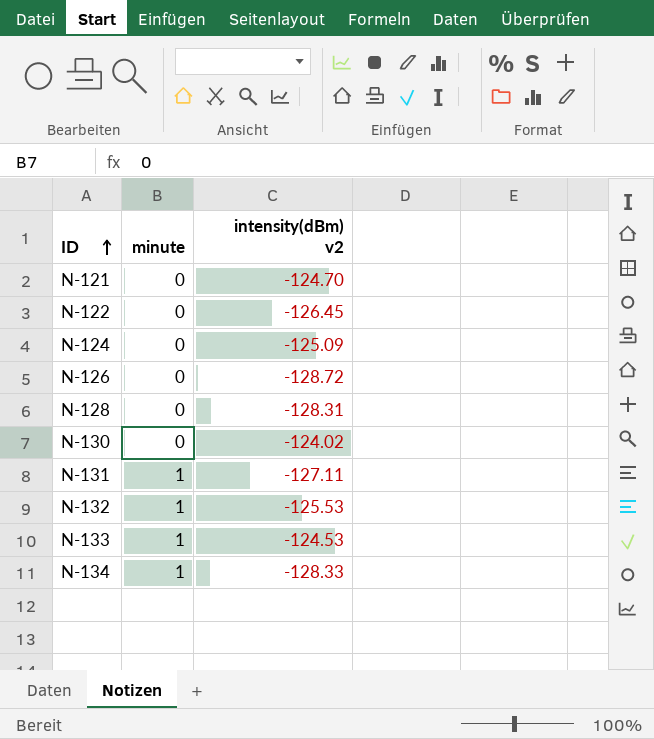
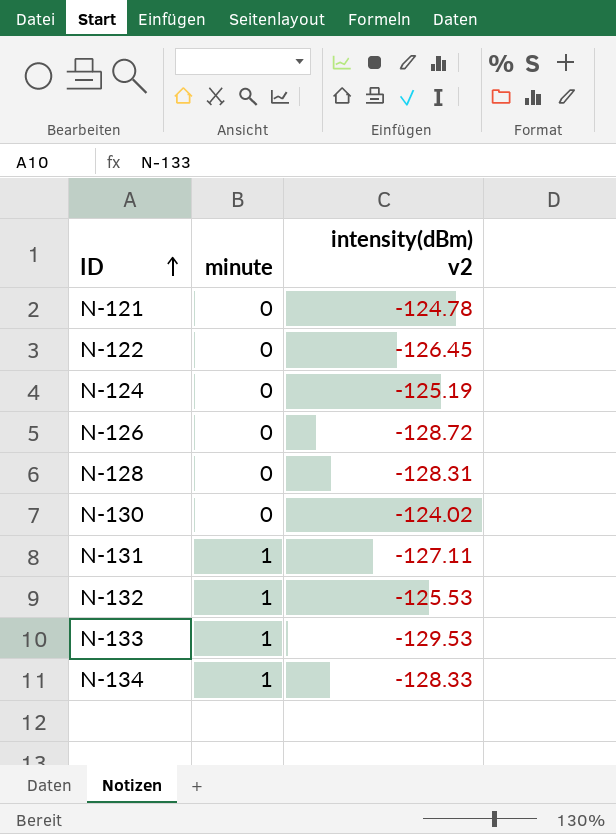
N-121 | intensity(dBm) v2: -124.70 -> -124.78
N-124 | intensity(dBm) v2: -125.09 -> -125.19
N-133 | intensity(dBm) v2: -124.53 -> -129.53

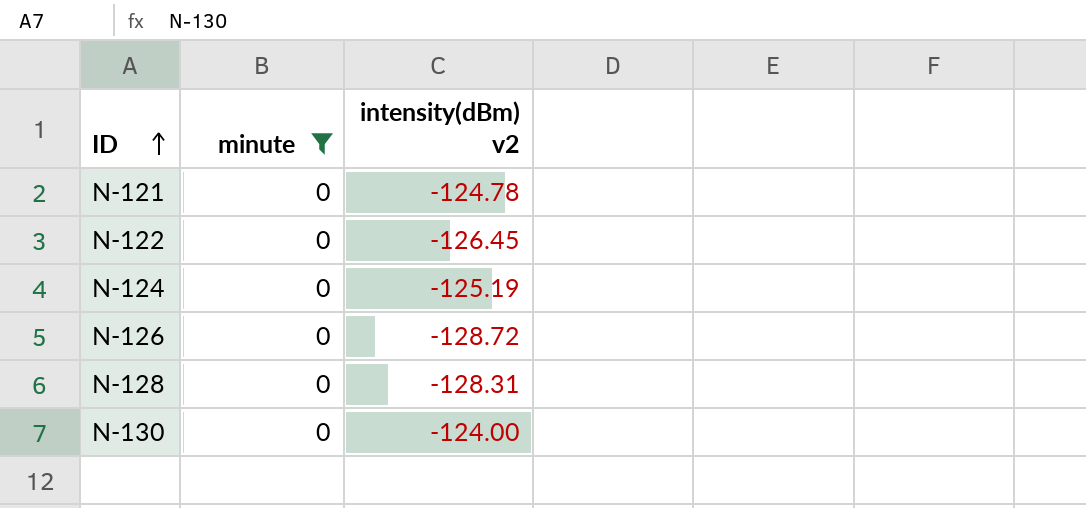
filter: none -> minute = 0
N-130 | intensity(dBm) v2: -124.02 -> -124.00

